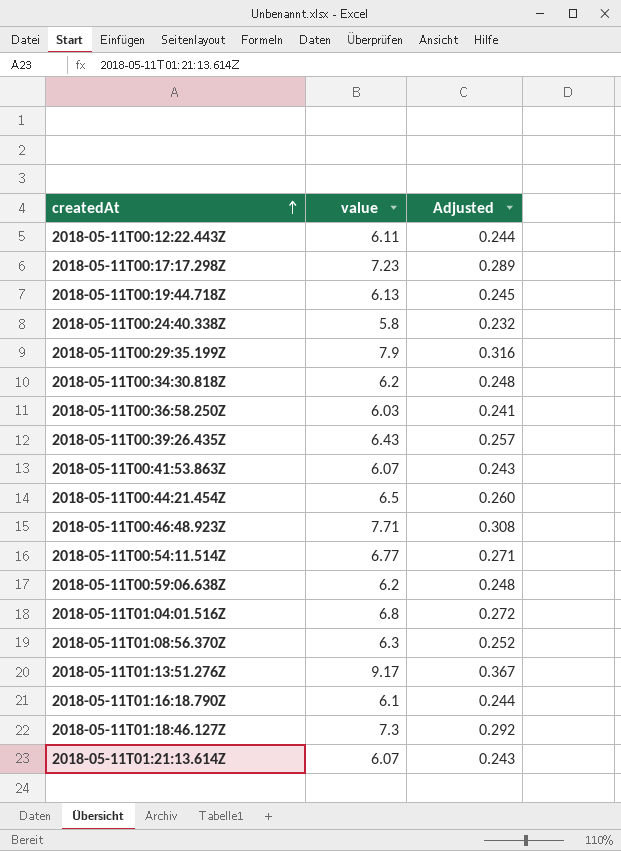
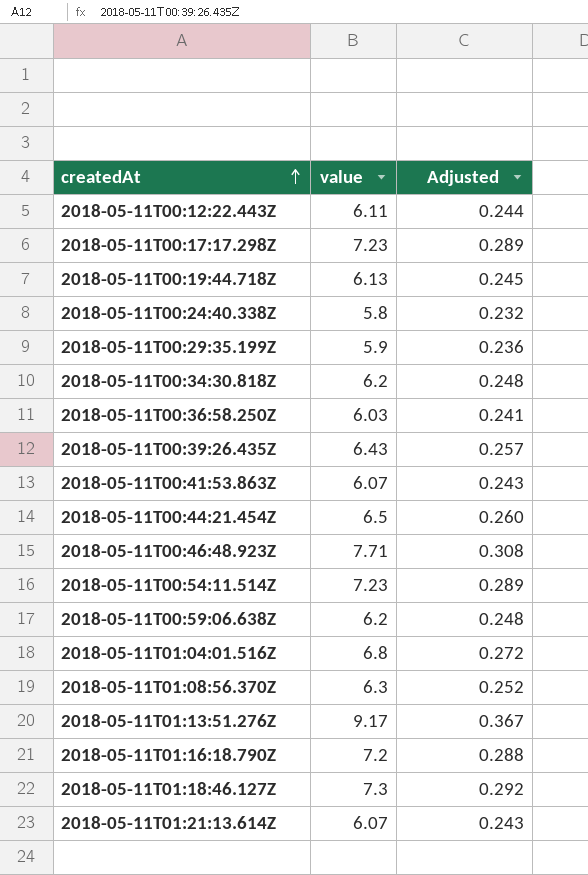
2018-05-11T00:29:35.199Z | value: 7.9 -> 5.9
2018-05-11T00:29:35.199Z | Adjusted: 0.316 -> 0.236
2018-05-11T00:54:11.514Z | value: 6.77 -> 7.23
2018-05-11T00:54:11.514Z | Adjusted: 0.271 -> 0.289
2018-05-11T01:16:18.790Z | value: 6.1 -> 7.2
2018-05-11T01:16:18.790Z | Adjusted: 0.244 -> 0.288

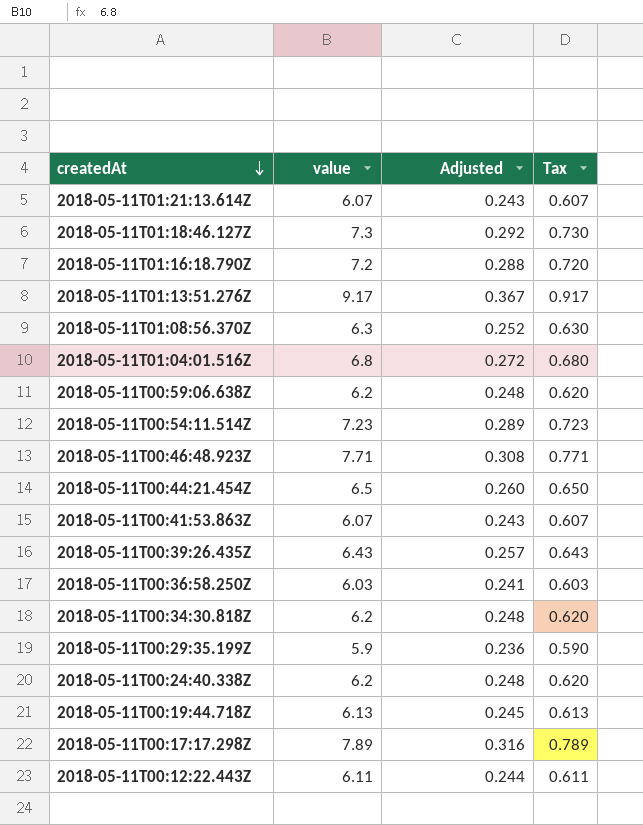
row order: createdAt ascending -> createdAt descending
column Tax | formula: none -> [value] * 0.1
2018-05-11T00:24:40.338Z | value: 5.8 -> 6.2
2018-05-11T00:24:40.338Z | Adjusted: 0.232 -> 0.248
2018-05-11T00:17:17.298Z | value: 7.23 -> 7.89
2018-05-11T00:17:17.298Z | Adjusted: 0.289 -> 0.316

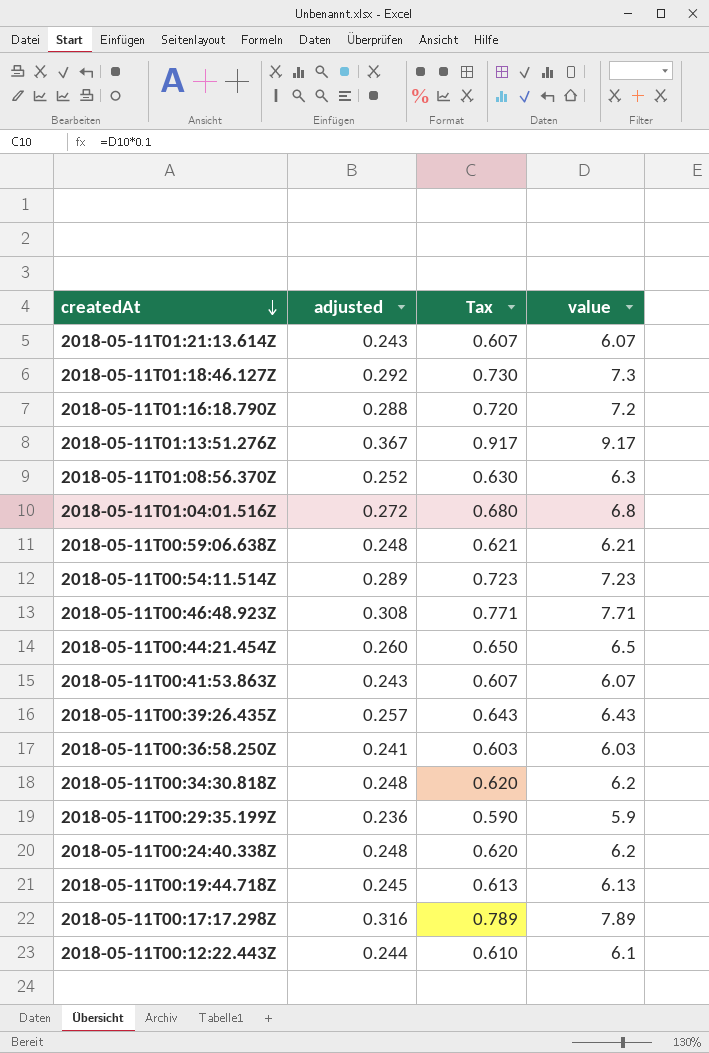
column name: Adjusted -> adjusted
column value | position: 2 -> 4
2018-05-11T00:59:06.638Z | Tax: 0.620 -> 0.621
2018-05-11T00:59:06.638Z | value: 6.2 -> 6.21
2018-05-11T00:12:22.443Z | Tax: 0.611 -> 0.610
2018-05-11T00:12:22.443Z | value: 6.11 -> 6.1

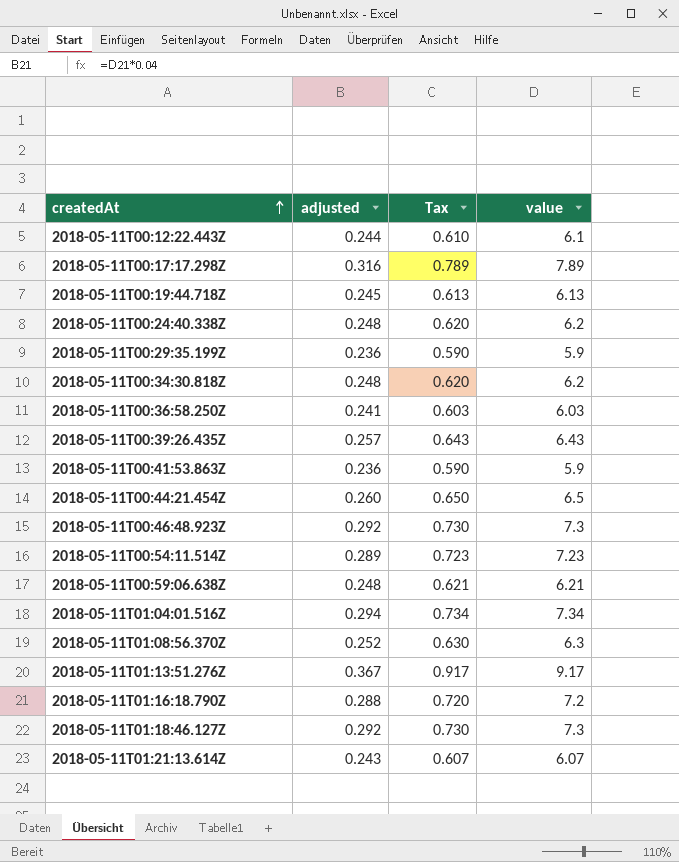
row order: createdAt descending -> createdAt ascending
2018-05-11T00:41:53.863Z | adjusted: 0.243 -> 0.236
2018-05-11T00:41:53.863Z | Tax: 0.607 -> 0.590
2018-05-11T00:41:53.863Z | value: 6.07 -> 5.9
2018-05-11T00:46:48.923Z | adjusted: 0.308 -> 0.292
2018-05-11T00:46:48.923Z | Tax: 0.771 -> 0.730
2018-05-11T00:46:48.923Z | value: 7.71 -> 7.3
2018-05-11T01:04:01.516Z | adjusted: 0.272 -> 0.294
2018-05-11T01:04:01.516Z | Tax: 0.680 -> 0.734
2018-05-11T01:04:01.516Z | value: 6.8 -> 7.34

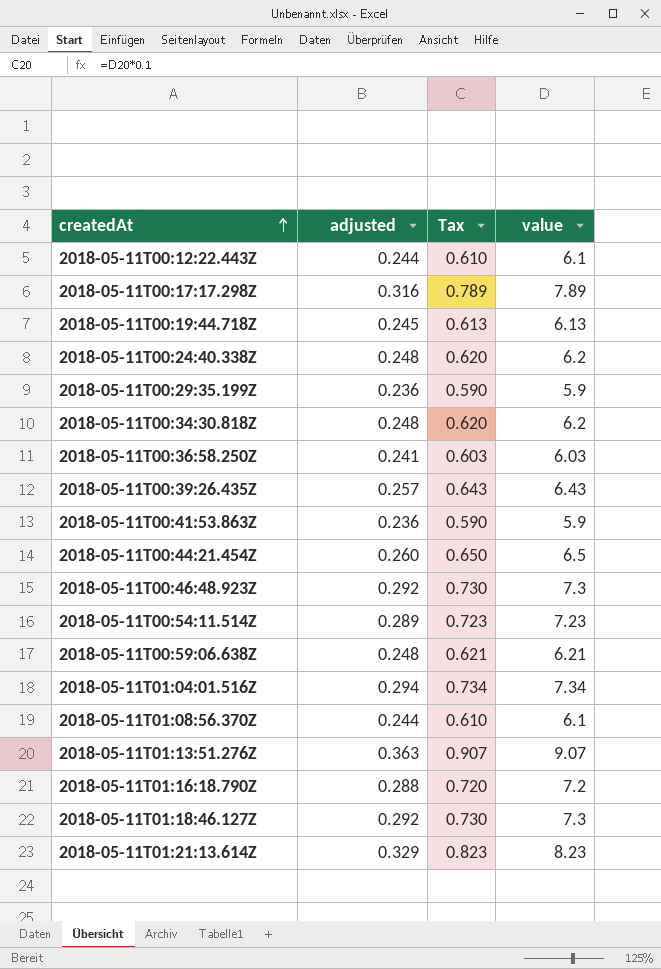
2018-05-11T01:08:56.370Z | adjusted: 0.252 -> 0.244
2018-05-11T01:08:56.370Z | Tax: 0.630 -> 0.610
2018-05-11T01:08:56.370Z | value: 6.3 -> 6.1
2018-05-11T01:13:51.276Z | adjusted: 0.367 -> 0.363
2018-05-11T01:13:51.276Z | Tax: 0.917 -> 0.907
2018-05-11T01:13:51.276Z | value: 9.17 -> 9.07
2018-05-11T01:21:13.614Z | adjusted: 0.243 -> 0.329
2018-05-11T01:21:13.614Z | Tax: 0.607 -> 0.823
2018-05-11T01:21:13.614Z | value: 6.07 -> 8.23

